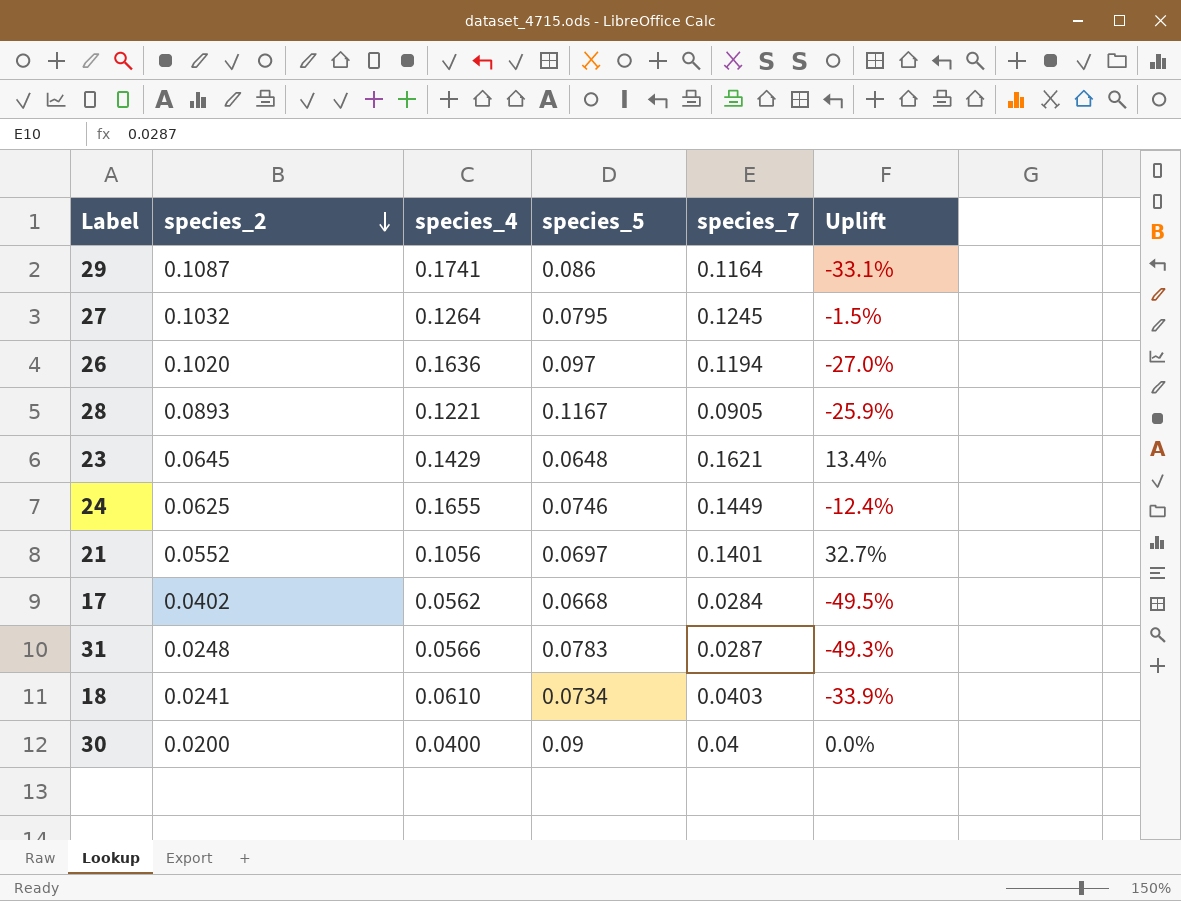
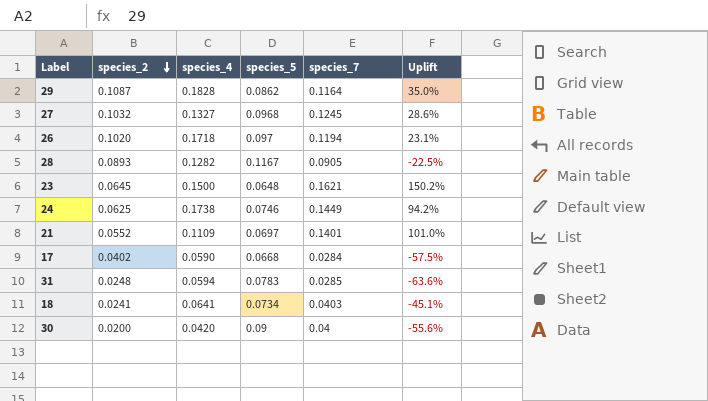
column Uplift | formula: ([species_7] - [species_4]) / [species_4] -> ([species_7] - [species_5]) / [species_5]
29 | species_4: 0.1741 -> 0.1828
29 | species_5: 0.086 -> 0.0862
27 | species_4: 0.1264 -> 0.1327
27 | species_5: 0.0795 -> 0.0968
26 | species_4: 0.1636 -> 0.1718
28 | species_4: 0.1221 -> 0.1282
23 | species_4: 0.1429 -> 0.1500
24 | species_4: 0.1655 -> 0.1738
21 | species_4: 0.1056 -> 0.1109
17 | species_4: 0.0562 -> 0.0590
31 | species_4: 0.0566 -> 0.0594
31 | species_7: 0.0287 -> 0.0285
18 | species_4: 0.0610 -> 0.0641
30 | species_4: 0.0400 -> 0.0420

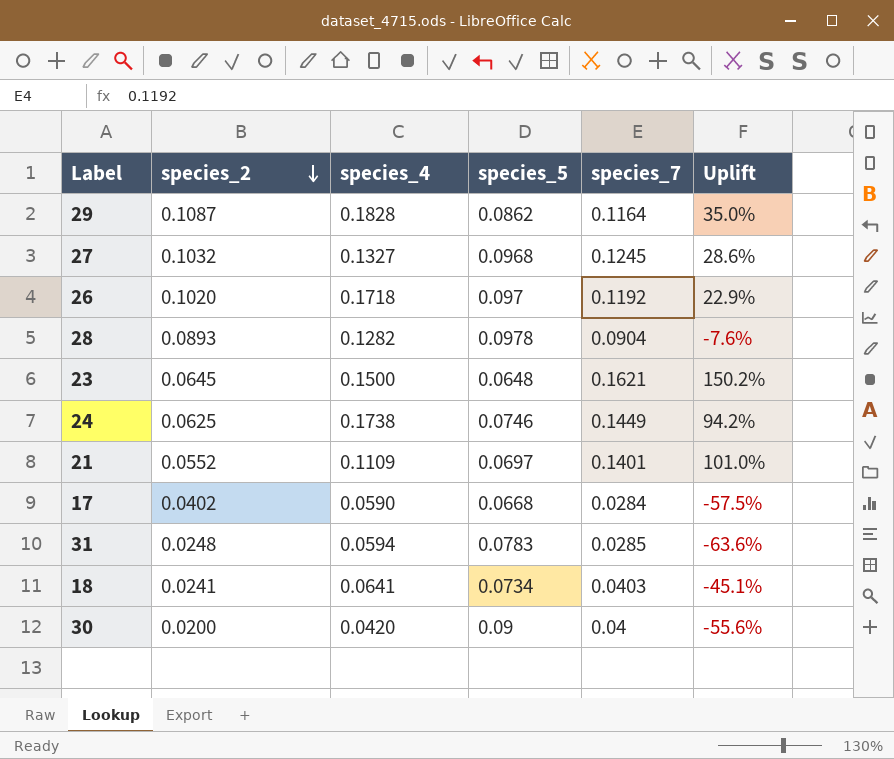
26 | species_7: 0.1194 -> 0.1192
26 | Uplift: 23.1% -> 22.9%
28 | species_5: 0.1167 -> 0.0978
28 | species_7: 0.0905 -> 0.0904
28 | Uplift: -22.5% -> -7.6%

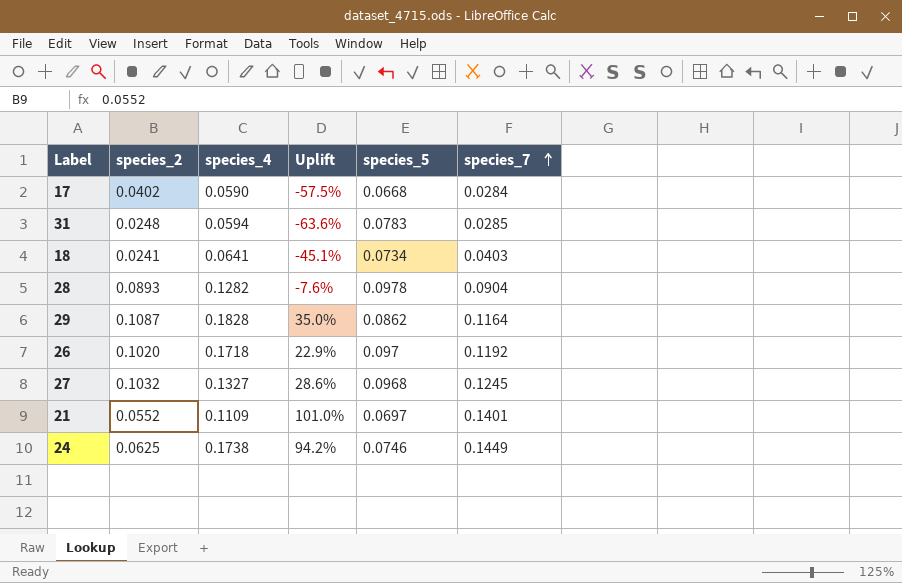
row order: species_2 descending -> species_7 ascending
column Uplift | position: 6 -> 4
row 23: 0.0645 | 0.1500 | 0.0648 | 0.1621 | 150.2% -> none
row 30: 0.0200 | 0.0420 | 0.09 | 0.04 | -55.6% -> none

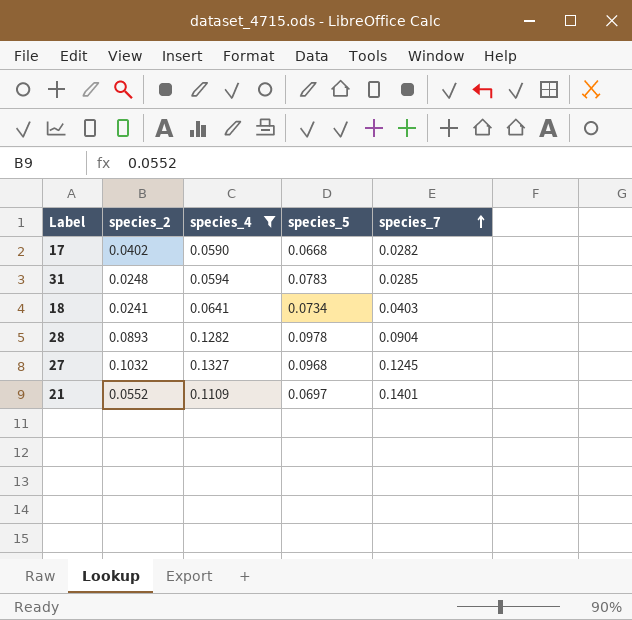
filter: none -> species_4 <= 0.1327
column Uplift | formula: ([species_7] - [species_5]) / [species_5] -> none
17 | species_7: 0.0284 -> 0.0282

